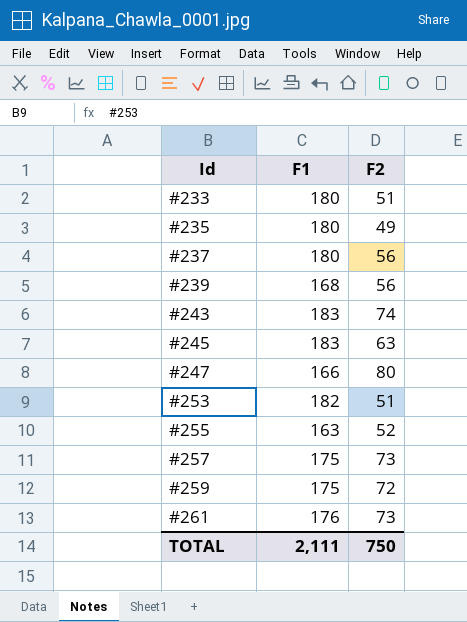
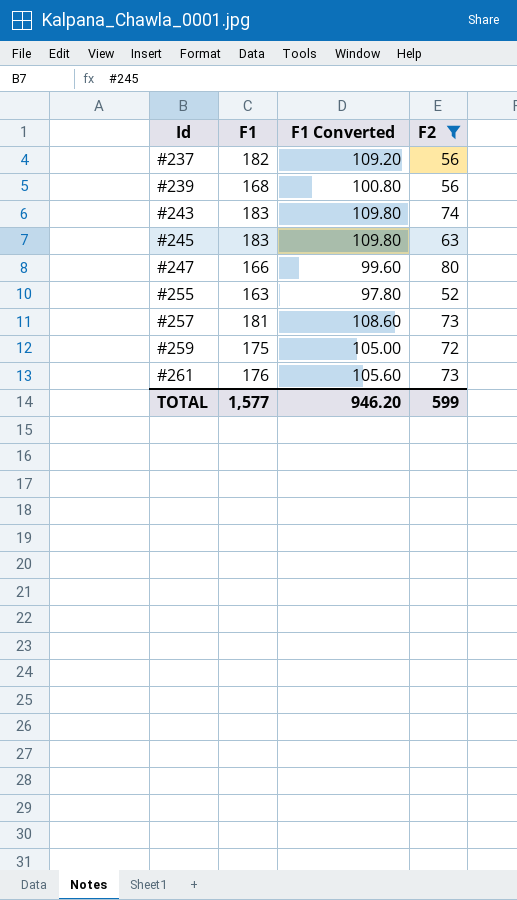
filter: none -> F2 >= 52
column F1 Converted | formula: none -> [F1] * 0.6
#237 | F1: 180 -> 182
#257 | F1: 175 -> 181
TOTAL | F1: 2,111 -> 1,577
TOTAL | F2: 750 -> 599

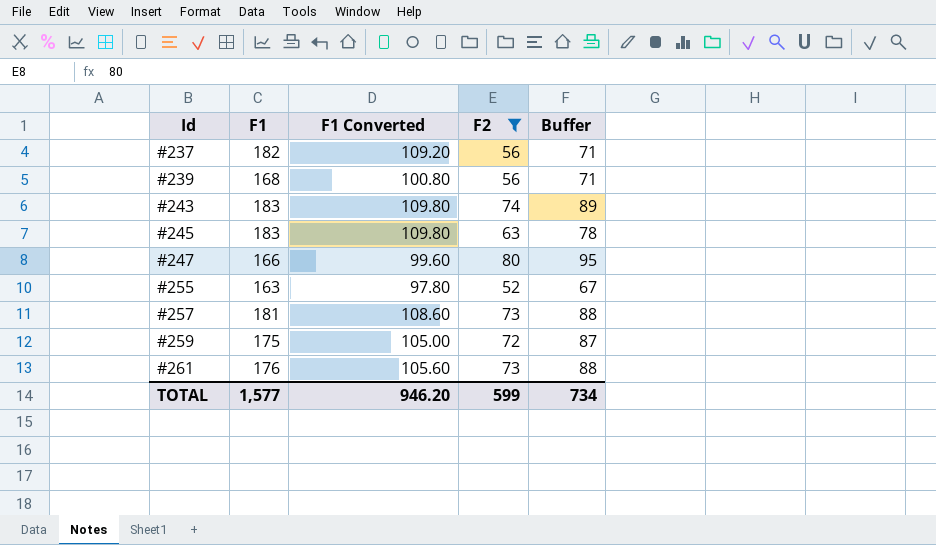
column Buffer | formula: none -> [F2] + 15

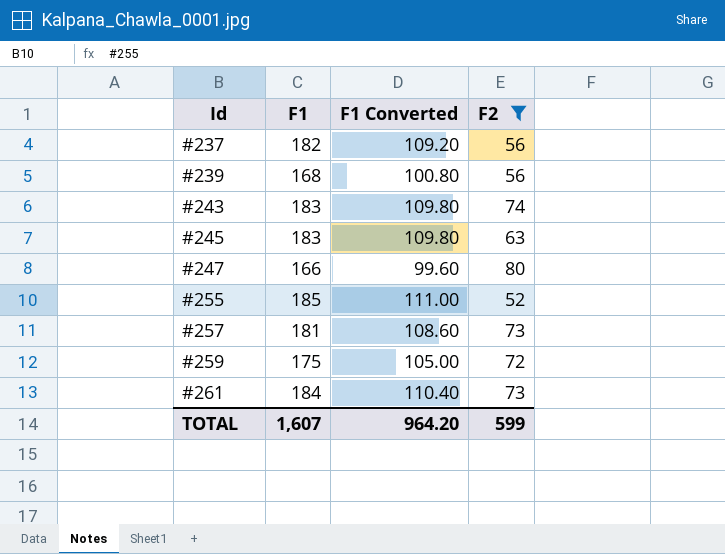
column Buffer | formula: [F2] + 15 -> none
#255 | F1: 163 -> 185
#255 | F1 Converted: 97.80 -> 111.00
#261 | F1: 176 -> 184
#261 | F1 Converted: 105.60 -> 110.40
TOTAL | F1: 1,577 -> 1,607
TOTAL | F1 Converted: 946.20 -> 964.20

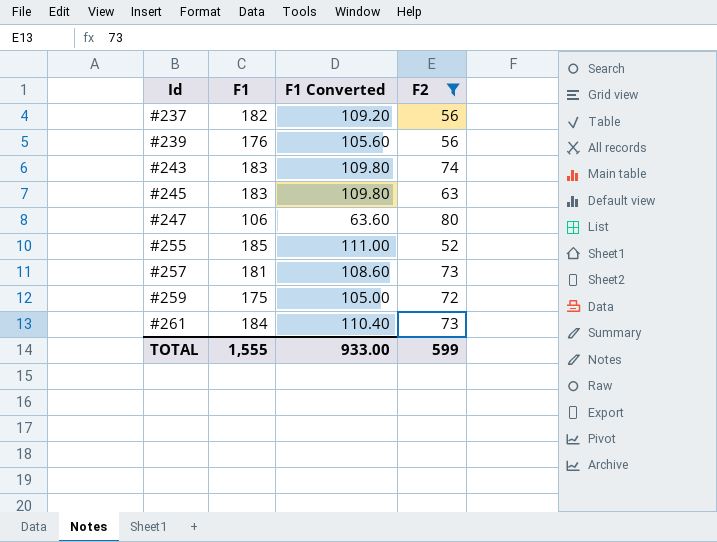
#239 | F1: 168 -> 176
#239 | F1 Converted: 100.80 -> 105.60
#247 | F1: 166 -> 106
#247 | F1 Converted: 99.60 -> 63.60
TOTAL | F1: 1,607 -> 1,555
TOTAL | F1 Converted: 964.20 -> 933.00

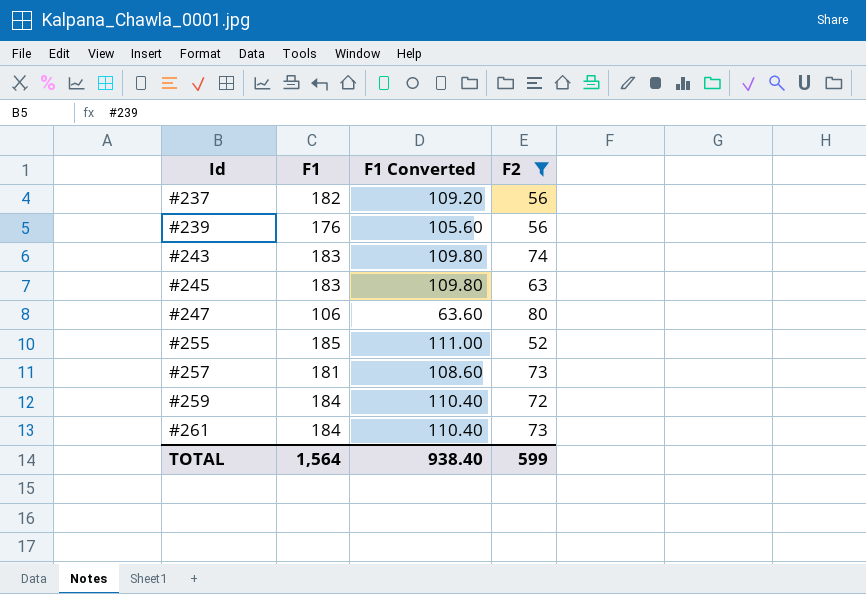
#259 | F1: 175 -> 184
#259 | F1 Converted: 105.00 -> 110.40
TOTAL | F1: 1,555 -> 1,564
TOTAL | F1 Converted: 933.00 -> 938.40

